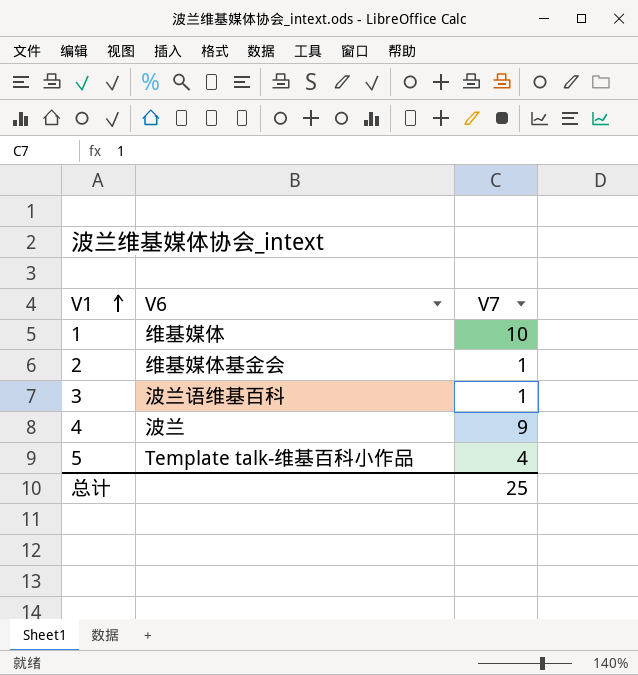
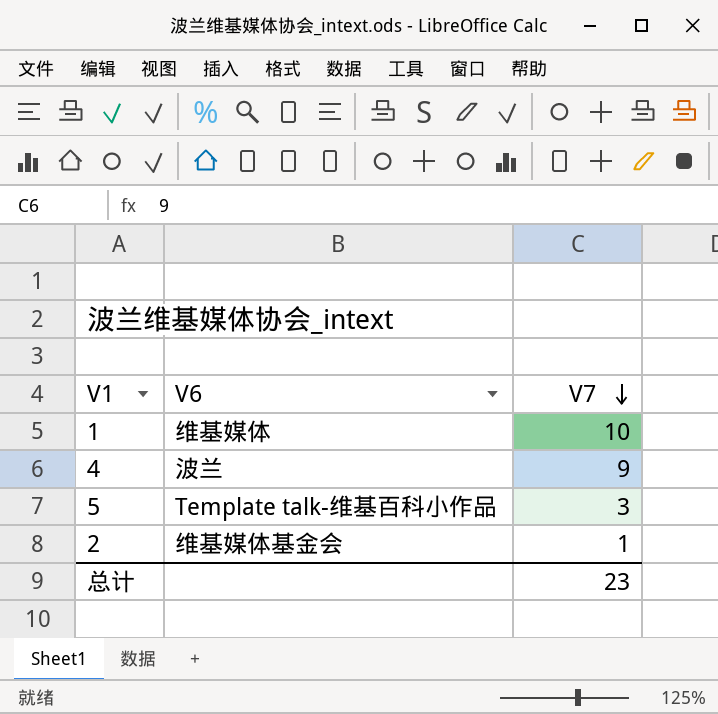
row order: V1 ascending -> V7 descending
row 3: 波兰语维基百科 | 1 -> none
5 | V7: 4 -> 3
总计 | V7: 25 -> 23

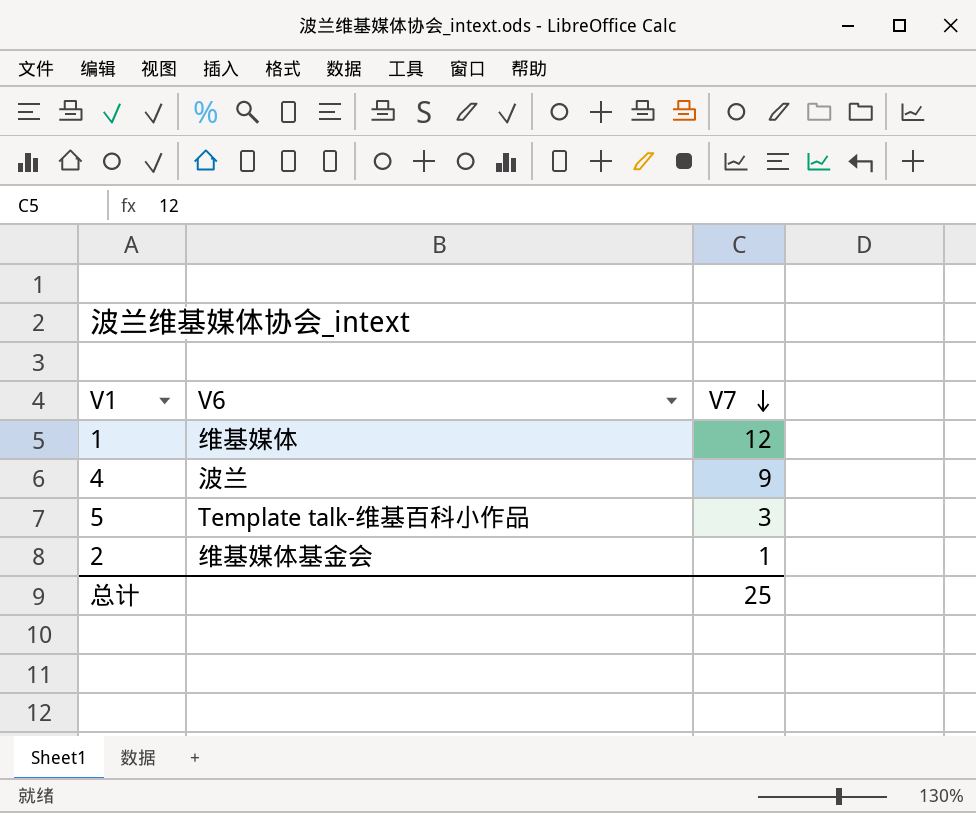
1 | V7: 10 -> 12
总计 | V7: 23 -> 25

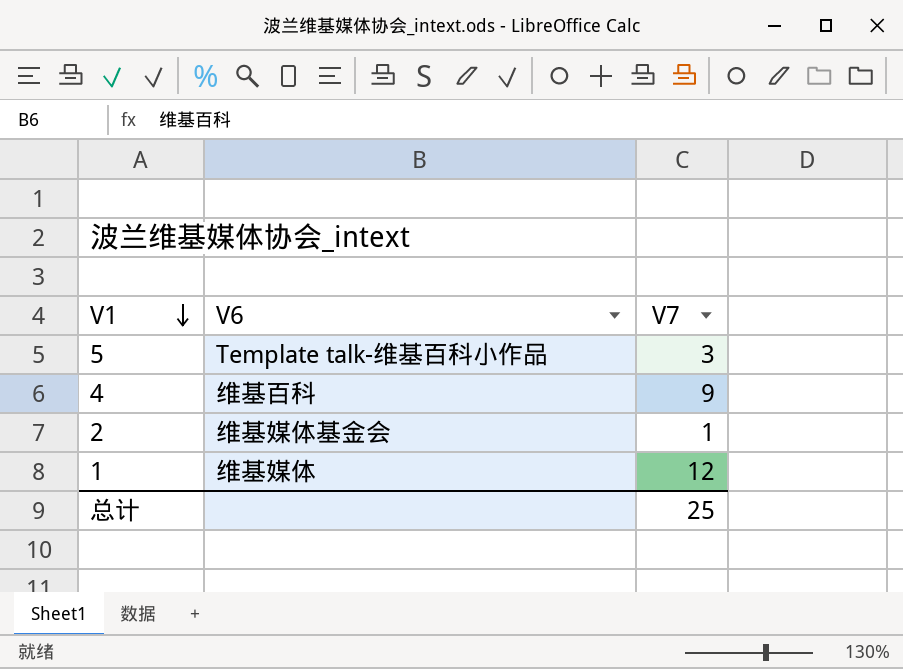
row order: V7 descending -> V1 descending
4 | V6: 波兰 -> 维基百科

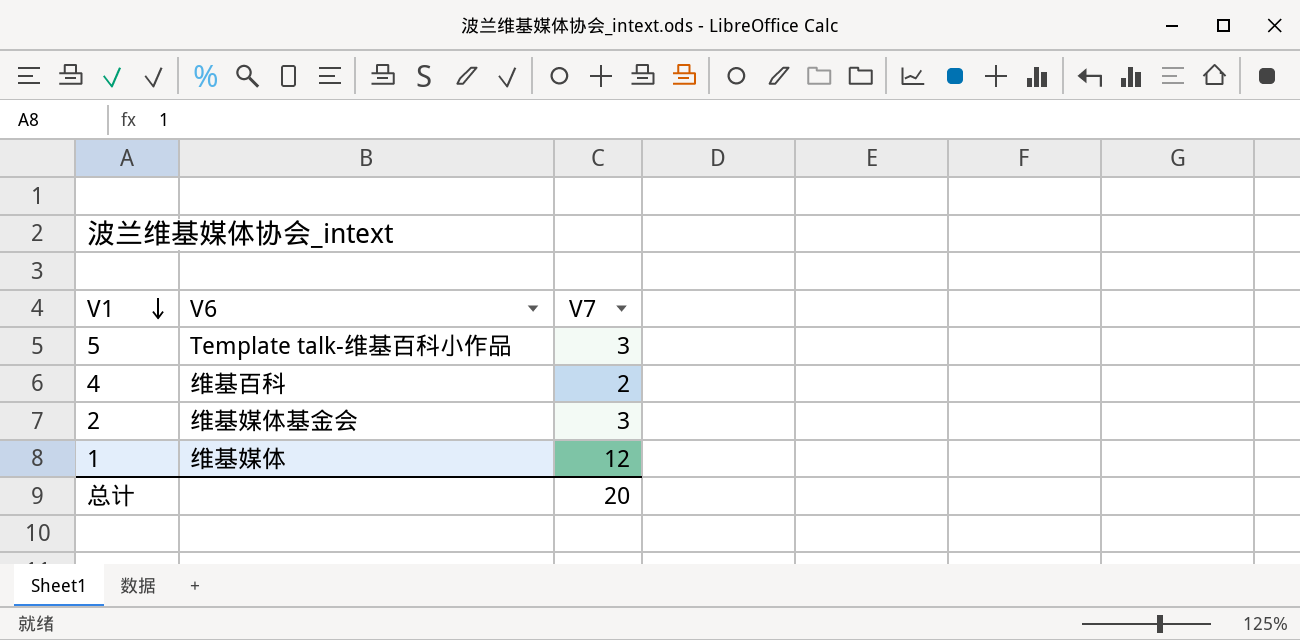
4 | V7: 9 -> 2
2 | V7: 1 -> 3
总计 | V7: 25 -> 20

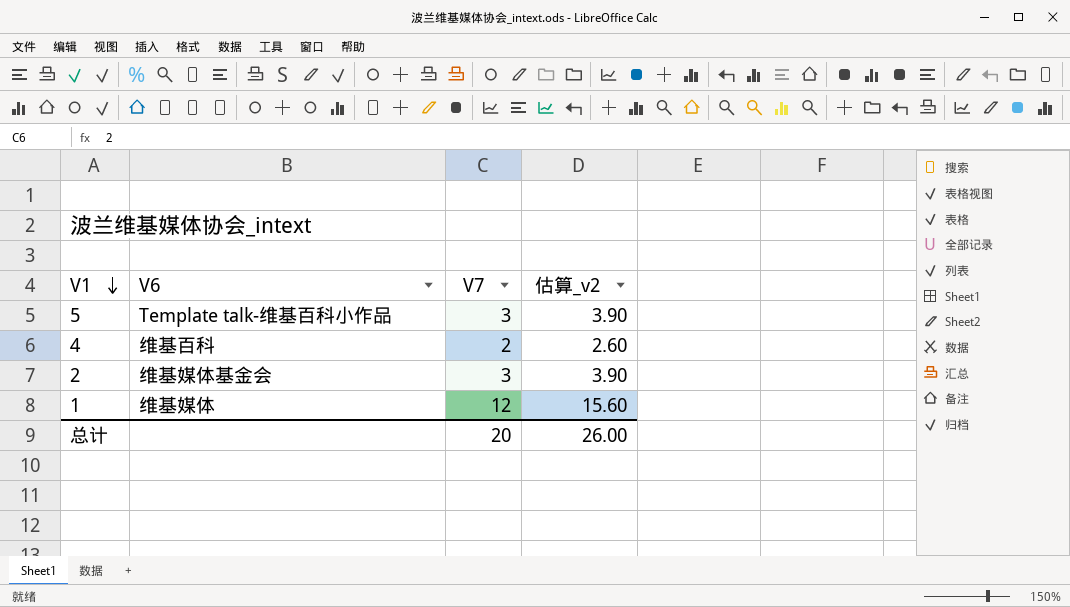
column 估算_v2 | formula: none -> [V7] * 1.3

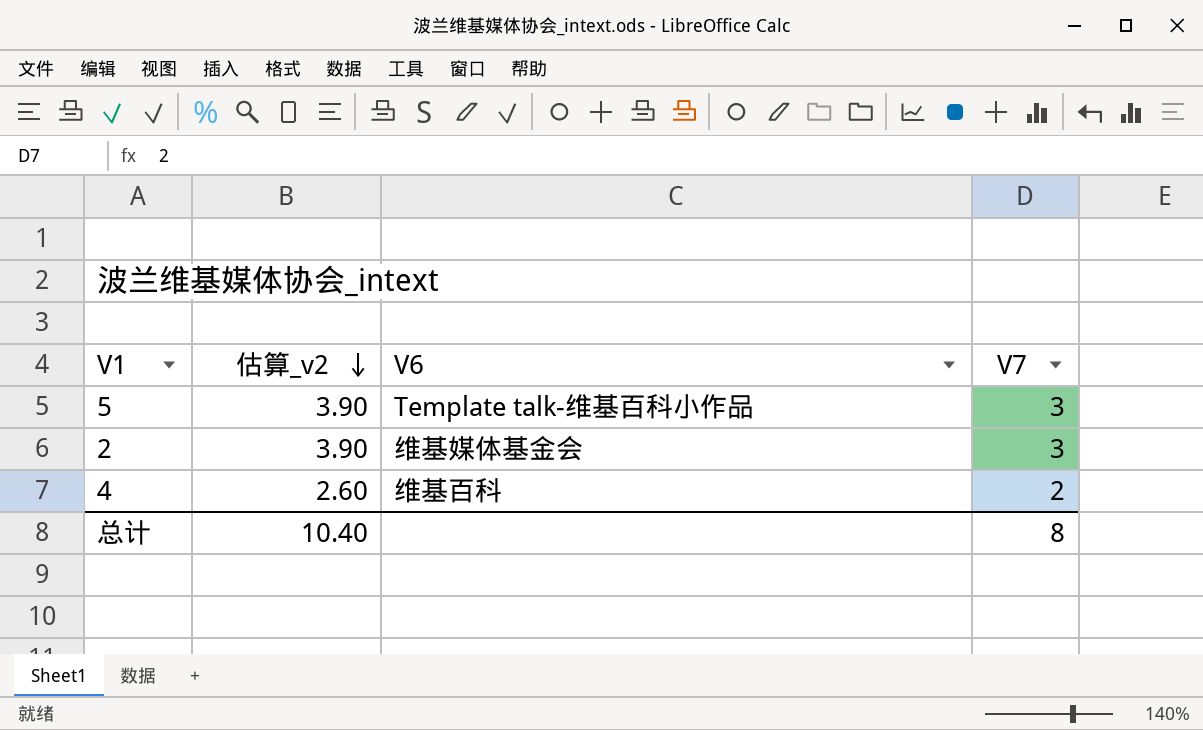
row order: V1 descending -> 估算_v2 descending
column 估算_v2 | position: 4 -> 2
row 1: 维基媒体 | 12 | 15.60 -> none
总计 | 估算_v2: 26.00 -> 10.40
总计 | V7: 20 -> 8

